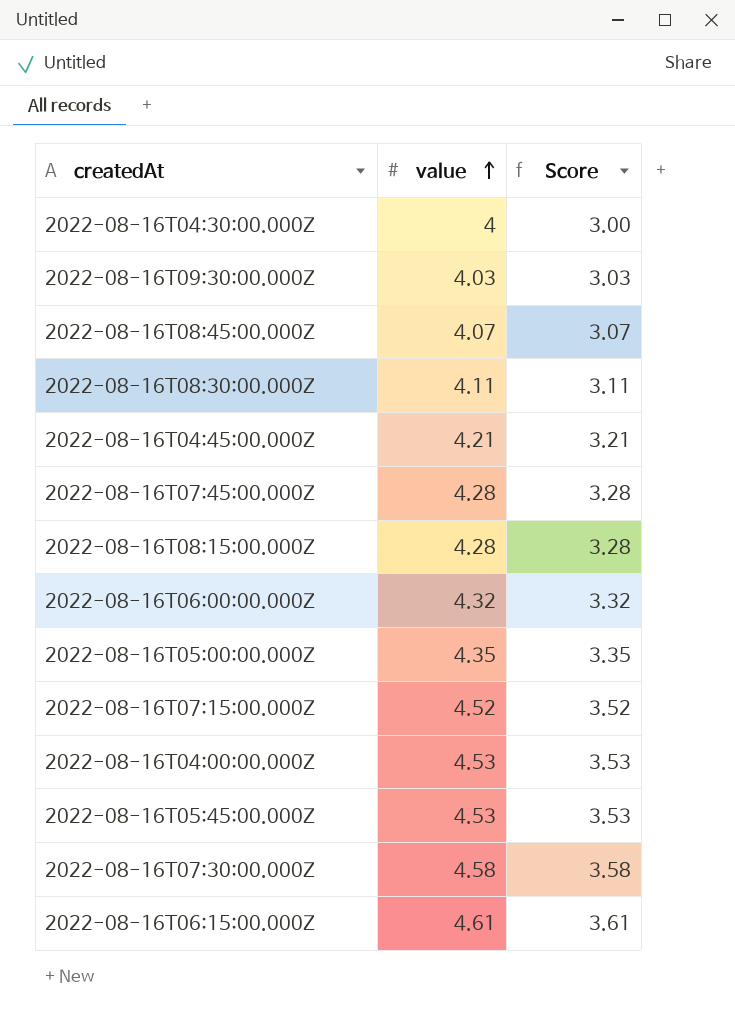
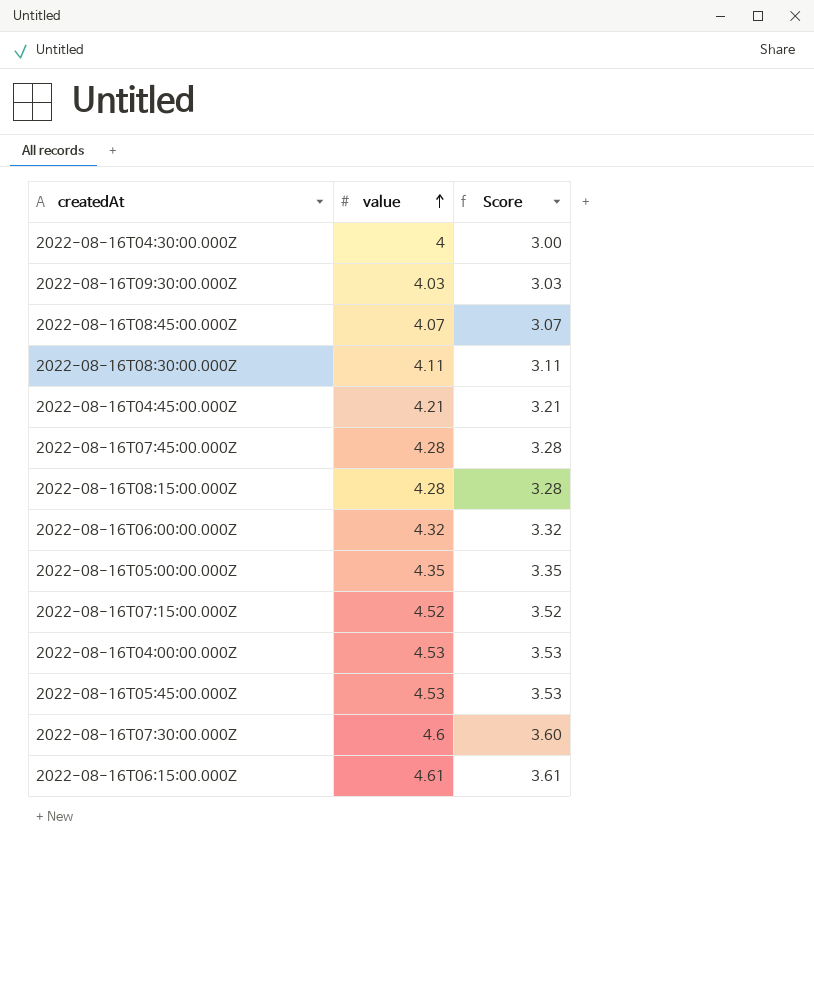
2022-08-16T07:30:00.000Z | value: 4.58 -> 4.6
2022-08-16T07:30:00.000Z | Score: 3.58 -> 3.60

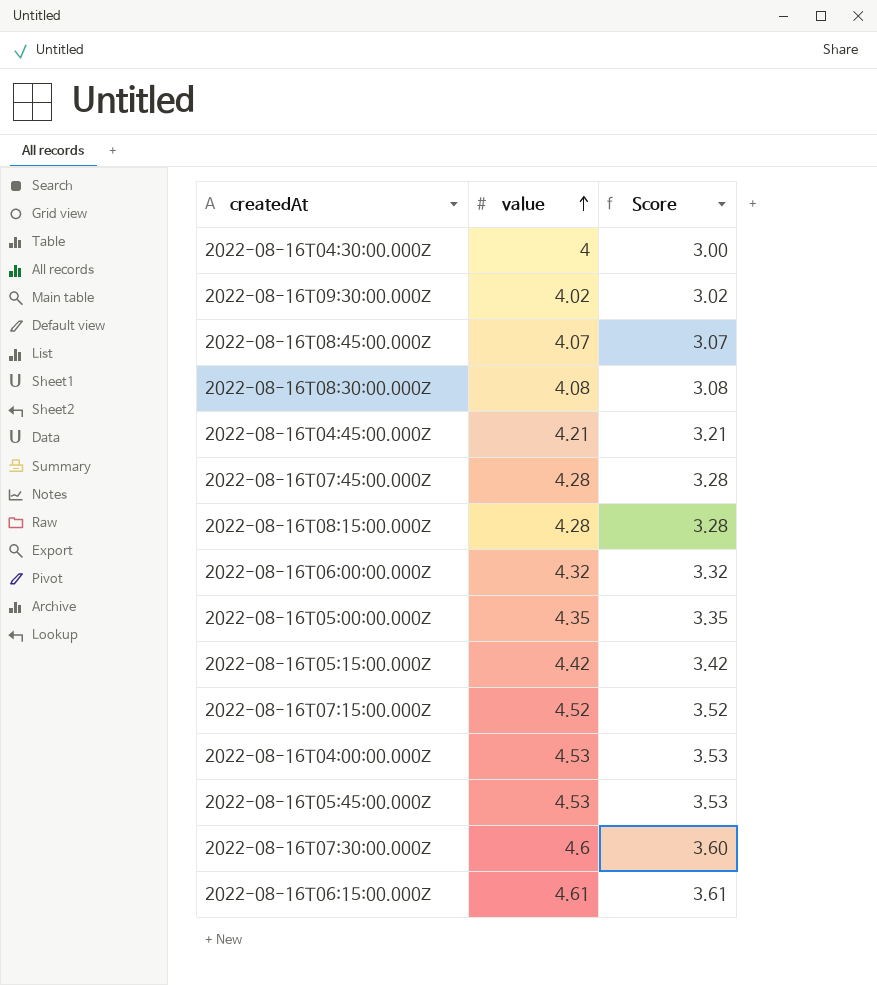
2022-08-16T09:30:00.000Z | value: 4.03 -> 4.02
2022-08-16T09:30:00.000Z | Score: 3.03 -> 3.02
2022-08-16T08:30:00.000Z | value: 4.11 -> 4.08
2022-08-16T08:30:00.000Z | Score: 3.11 -> 3.08
row 2022-08-16T05:15:00.000Z: none -> 4.42 | 3.42

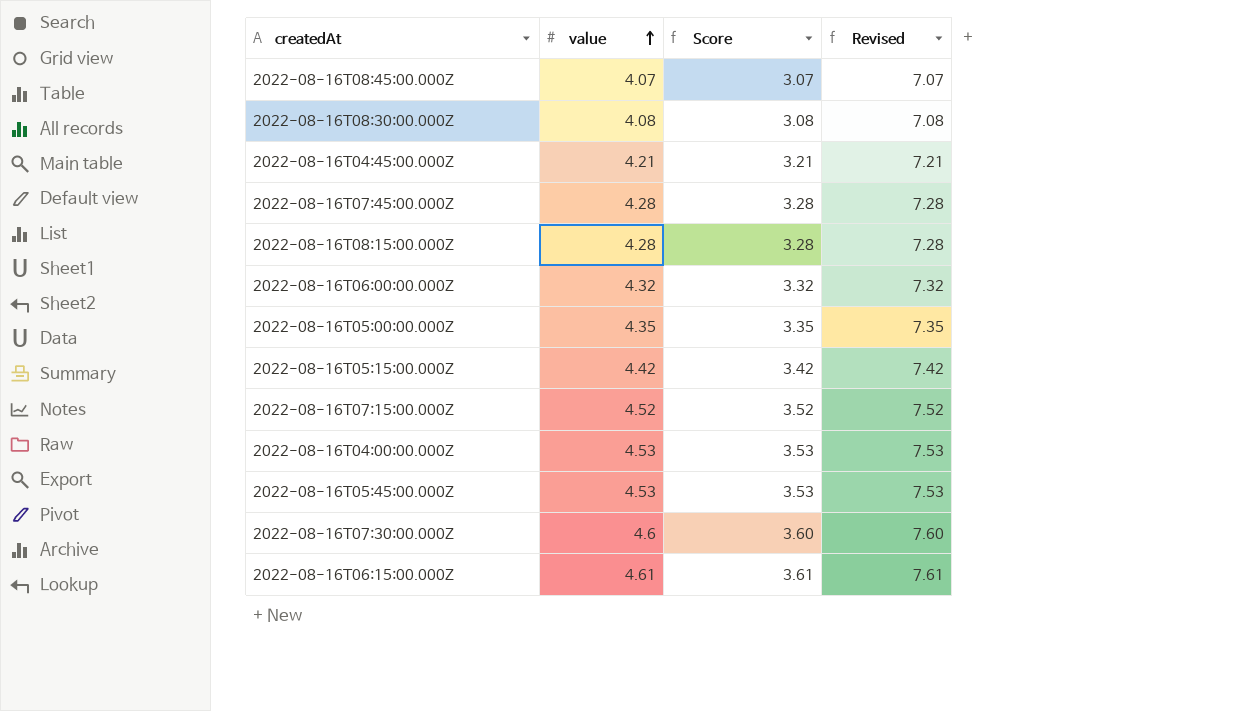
column Revised | formula: none -> [value] + 3
row 2022-08-16T04:30:00.000Z: 4 | 3.00 -> none
row 2022-08-16T09:30:00.000Z: 4.02 | 3.02 -> none

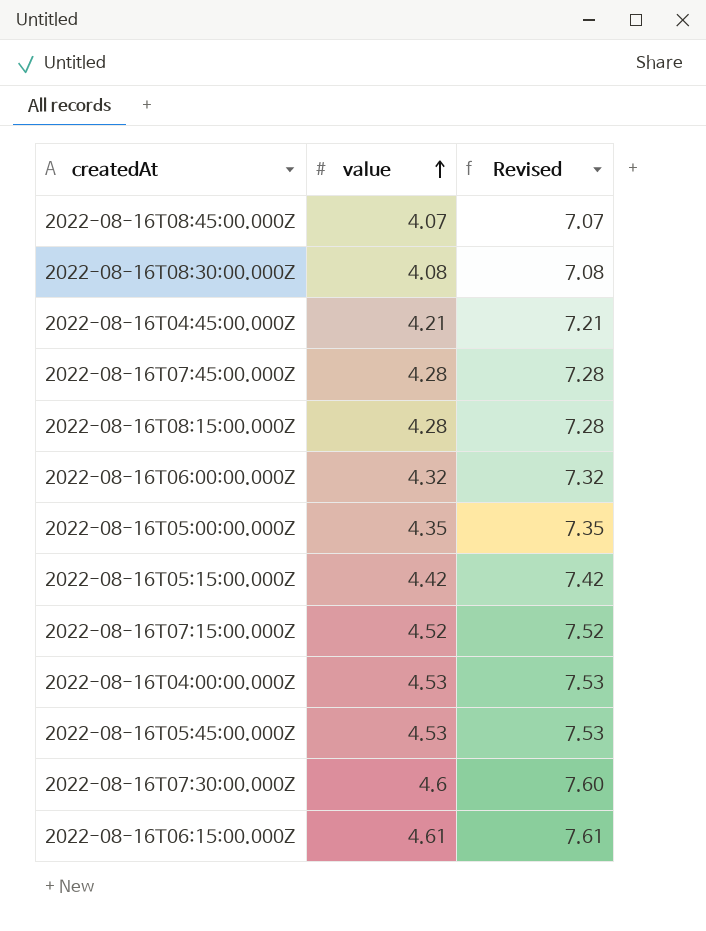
column Score | formula: [value] - 1 -> none

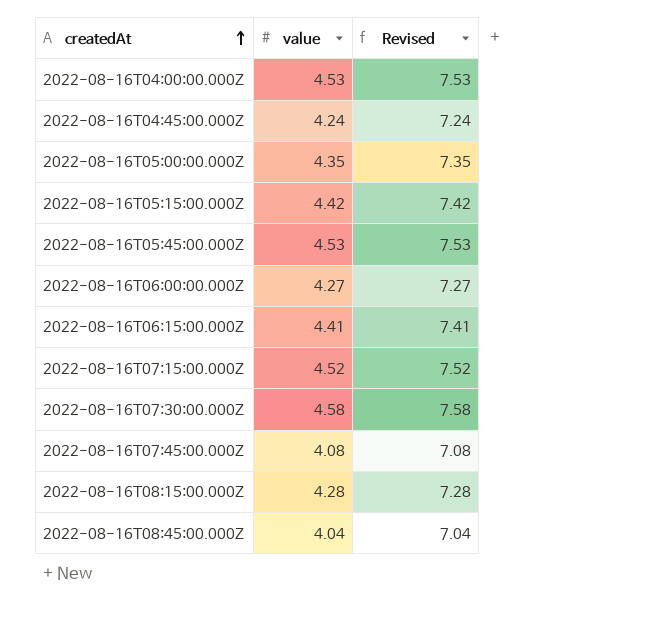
row order: value ascending -> createdAt ascending
row 2022-08-16T08:30:00.000Z: 4.08 | 7.08 -> none
2022-08-16T04:45:00.000Z | value: 4.21 -> 4.24
2022-08-16T04:45:00.000Z | Revised: 7.21 -> 7.24
2022-08-16T06:00:00.000Z | value: 4.32 -> 4.27
2022-08-16T06:00:00.000Z | Revised: 7.32 -> 7.27
2022-08-16T06:15:00.000Z | value: 4.61 -> 4.41
2022-08-16T06:15:00.000Z | Revised: 7.61 -> 7.41
2022-08-16T07:30:00.000Z | value: 4.6 -> 4.58
2022-08-16T07:30:00.000Z | Revised: 7.60 -> 7.58
2022-08-16T07:45:00.000Z | value: 4.28 -> 4.08
2022-08-16T07:45:00.000Z | Revised: 7.28 -> 7.08
2022-08-16T08:45:00.000Z | value: 4.07 -> 4.04
2022-08-16T08:45:00.000Z | Revised: 7.07 -> 7.04

